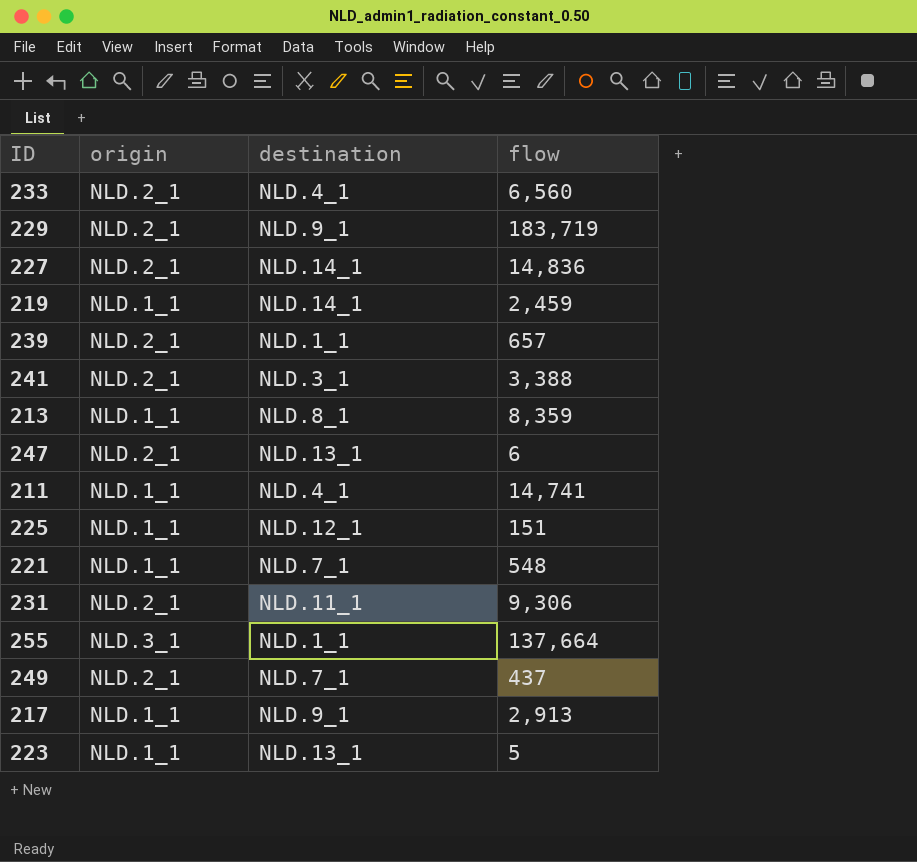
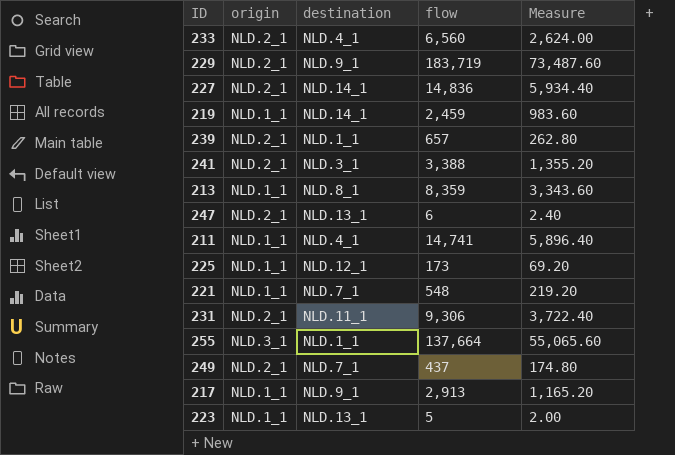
column Measure | formula: none -> [flow] * 0.4
225 | flow: 151 -> 173

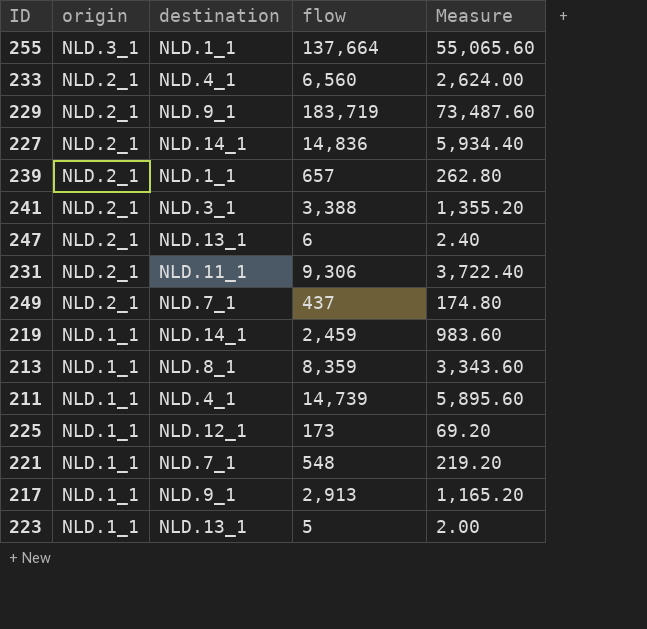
row order: none -> origin descending
211 | flow: 14,741 -> 14,739
211 | Measure: 5,896.40 -> 5,895.60

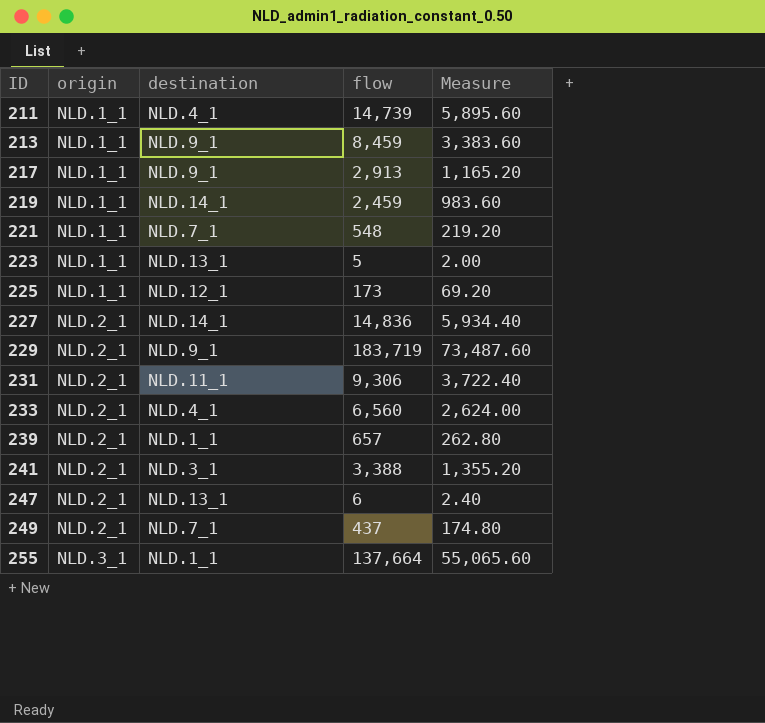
row order: origin descending -> ID ascending
213 | destination: NLD.8_1 -> NLD.9_1
213 | flow: 8,359 -> 8,459
213 | Measure: 3,343.60 -> 3,383.60

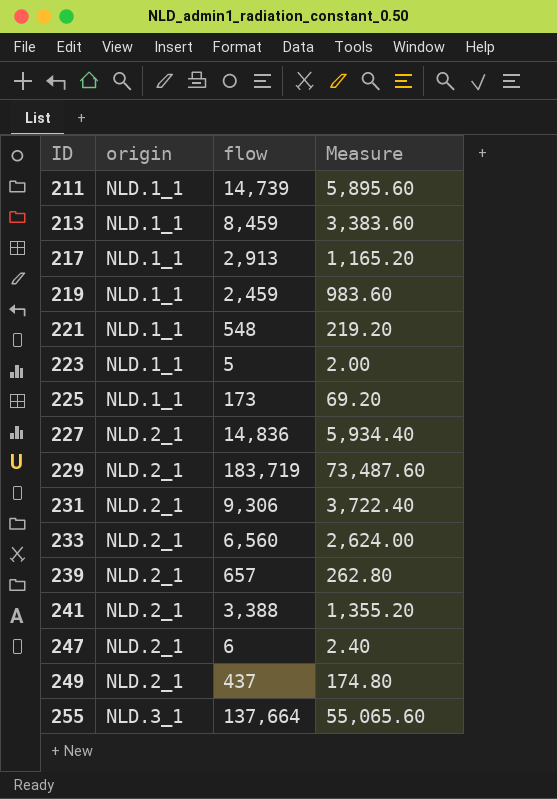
column destination | position: 3 -> none

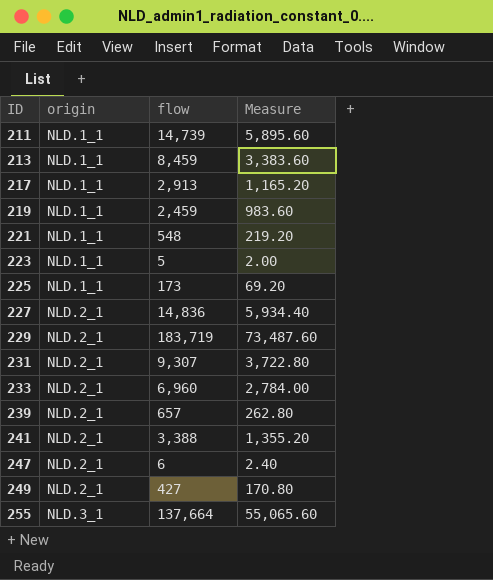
231 | flow: 9,306 -> 9,307
231 | Measure: 3,722.40 -> 3,722.80
233 | flow: 6,560 -> 6,960
233 | Measure: 2,624.00 -> 2,784.00
249 | flow: 437 -> 427
249 | Measure: 174.80 -> 170.80

